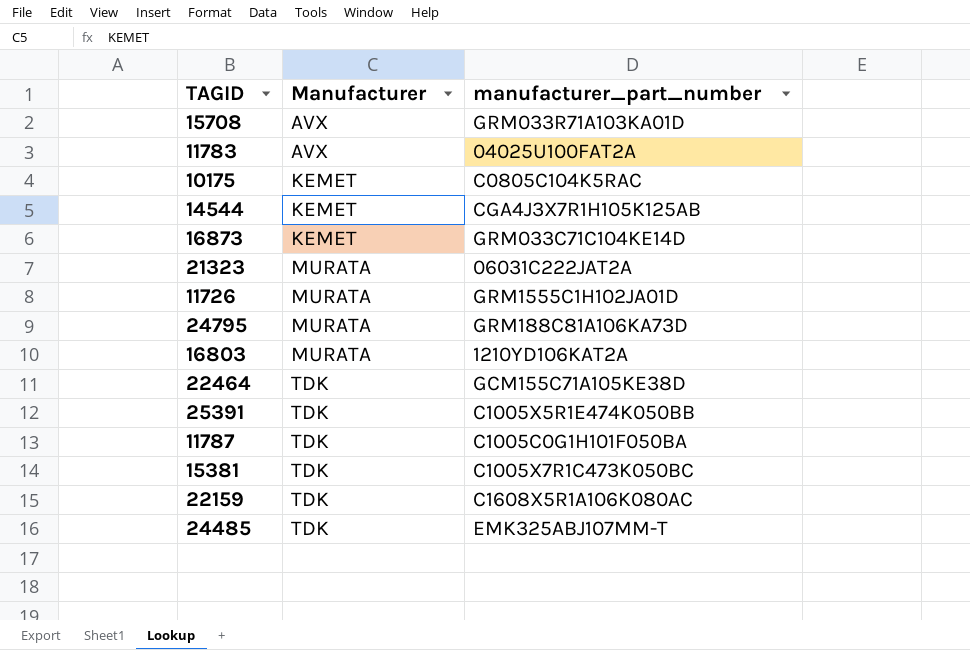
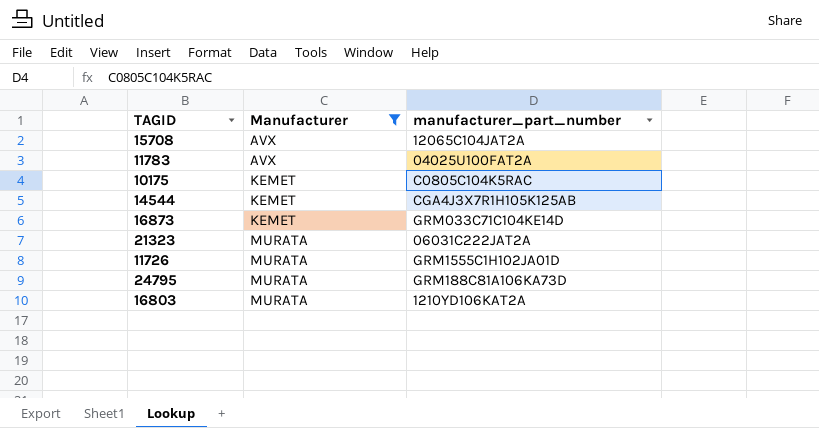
filter: none -> Manufacturer != TDK
15708 | manufacturer_part_number: GRM033R71A103KA01D -> 12065C104JAT2A

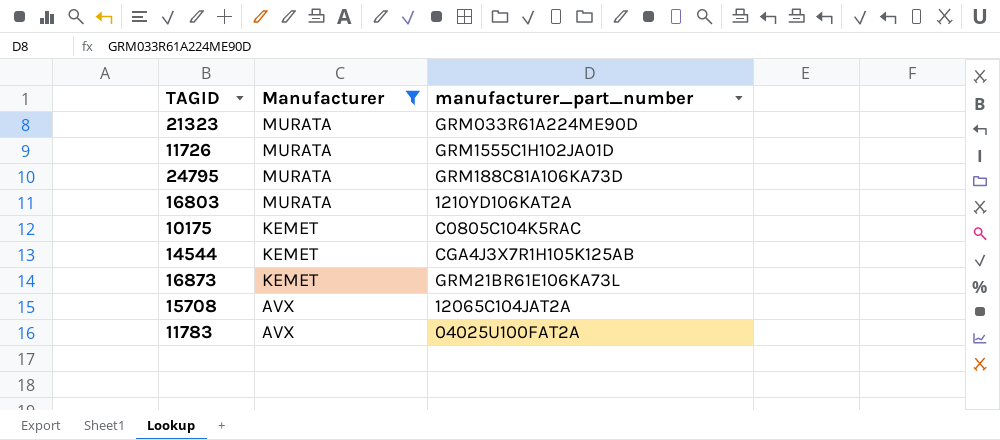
row order: Manufacturer ascending -> Manufacturer descending
21323 | manufacturer_part_number: 06031C222JAT2A -> GRM033R61A224ME90D
16873 | manufacturer_part_number: GRM033C71C104KE14D -> GRM21BR61E106KA73L

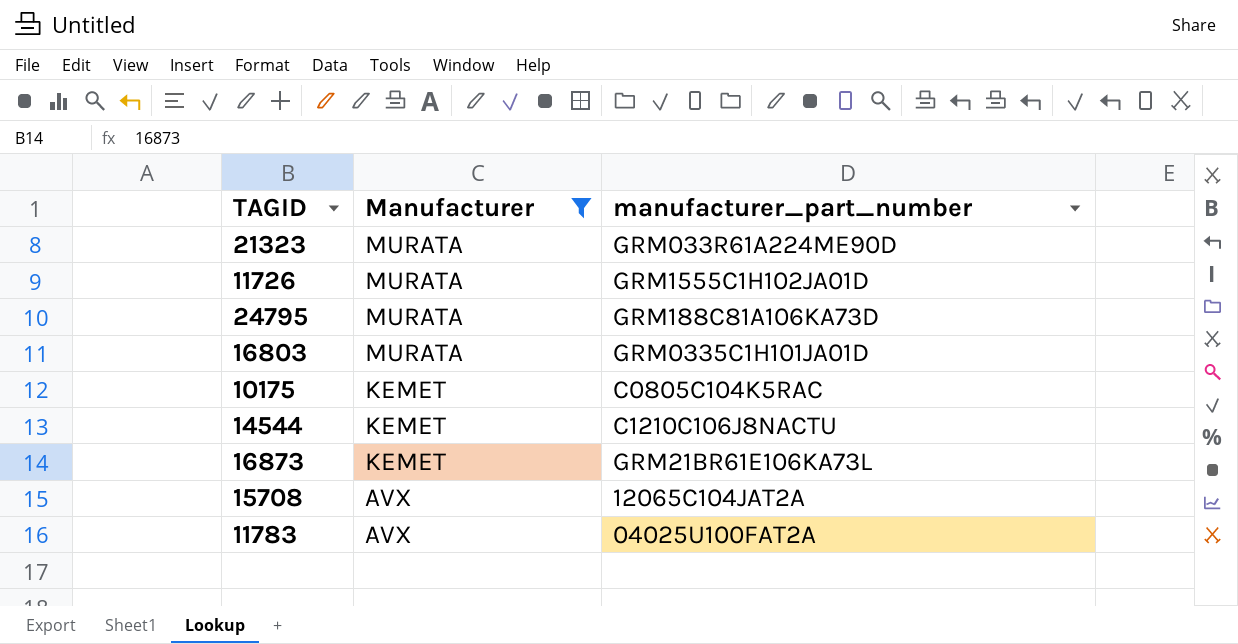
16803 | manufacturer_part_number: 1210YD106KAT2A -> GRM0335C1H101JA01D
14544 | manufacturer_part_number: CGA4J3X7R1H105K125AB -> C1210C106J8NACTU

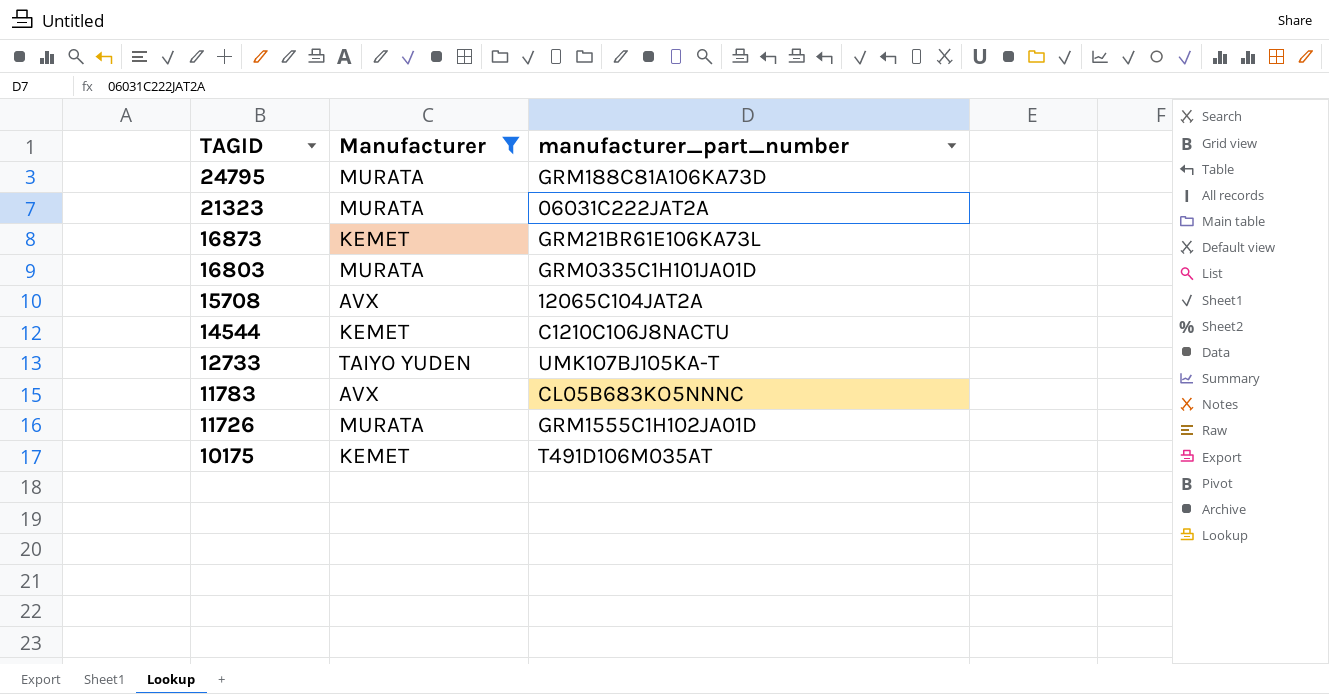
row order: Manufacturer descending -> TAGID descending
21323 | manufacturer_part_number: GRM033R61A224ME90D -> 06031C222JAT2A
row 12733: none -> TAIYO YUDEN | UMK107BJ105KA-T
11783 | manufacturer_part_number: 04025U100FAT2A -> CL05B683KO5NNNC
10175 | manufacturer_part_number: C0805C104K5RAC -> T491D106M035AT

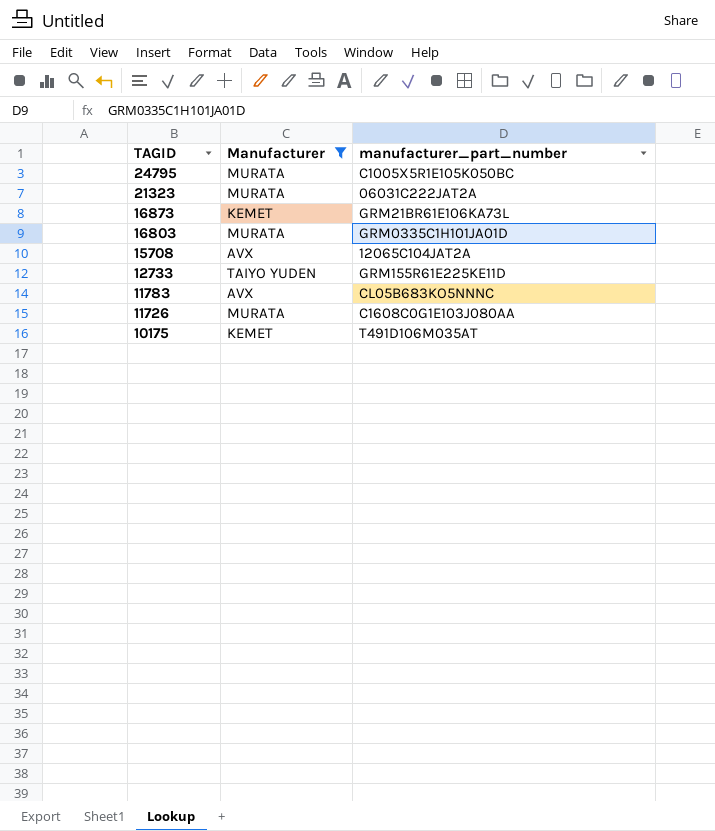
row 14544: KEMET | C1210C106J8NACTU -> none
24795 | manufacturer_part_number: GRM188C81A106KA73D -> C1005X5R1E105K050BC
12733 | manufacturer_part_number: UMK107BJ105KA-T -> GRM155R61E225KE11D
11726 | manufacturer_part_number: GRM1555C1H102JA01D -> C1608C0G1E103J080AA

